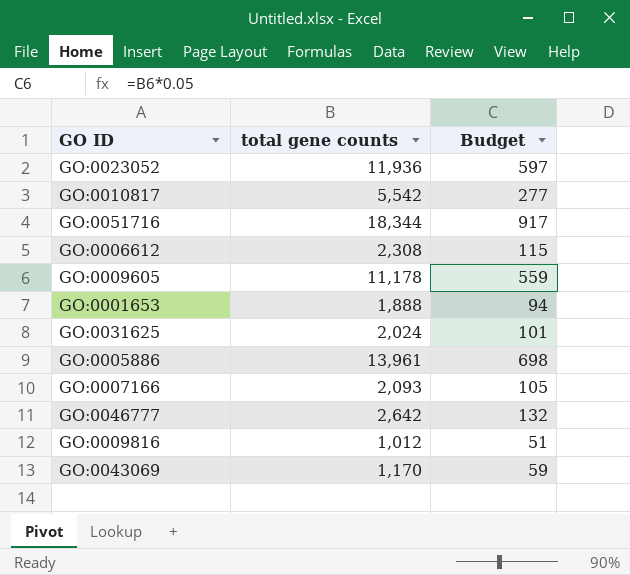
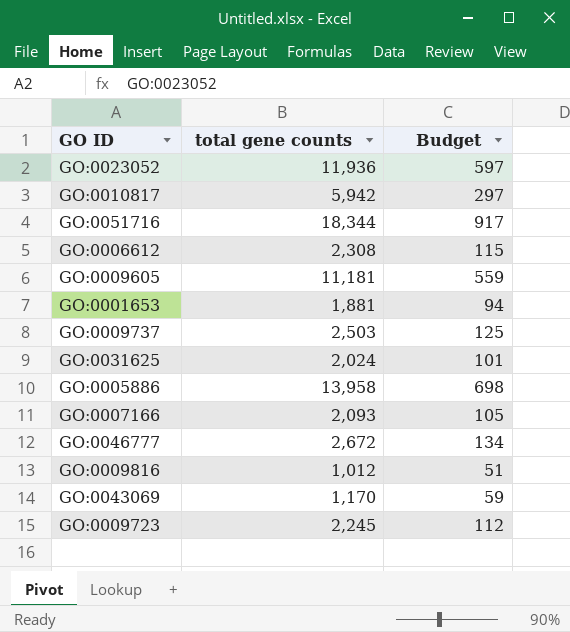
GO:0010817 | total gene counts: 5,542 -> 5,942
GO:0010817 | Budget: 277 -> 297
GO:0009605 | total gene counts: 11,178 -> 11,181
GO:0001653 | total gene counts: 1,888 -> 1,881
row GO:0009737: none -> 2,503 | 125
GO:0005886 | total gene counts: 13,961 -> 13,958
GO:0046777 | total gene counts: 2,642 -> 2,672
GO:0046777 | Budget: 132 -> 134
row GO:0009723: none -> 2,245 | 112

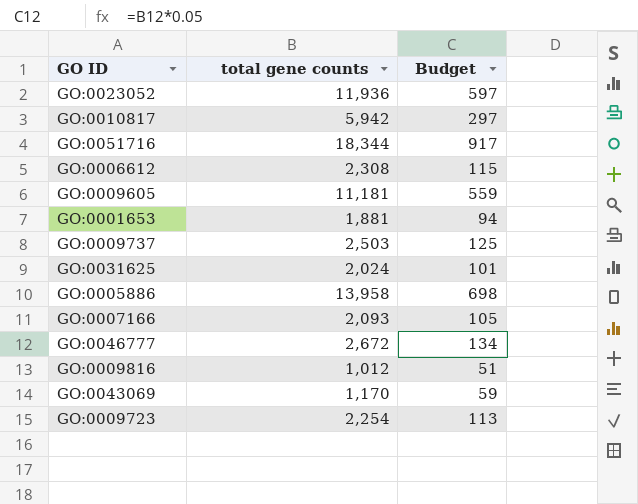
GO:0009723 | total gene counts: 2,245 -> 2,254
GO:0009723 | Budget: 112 -> 113

